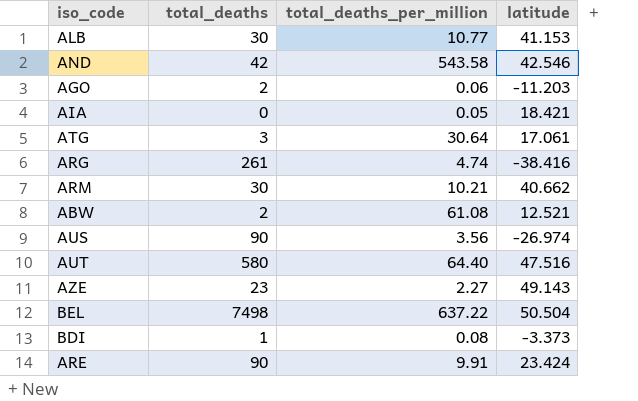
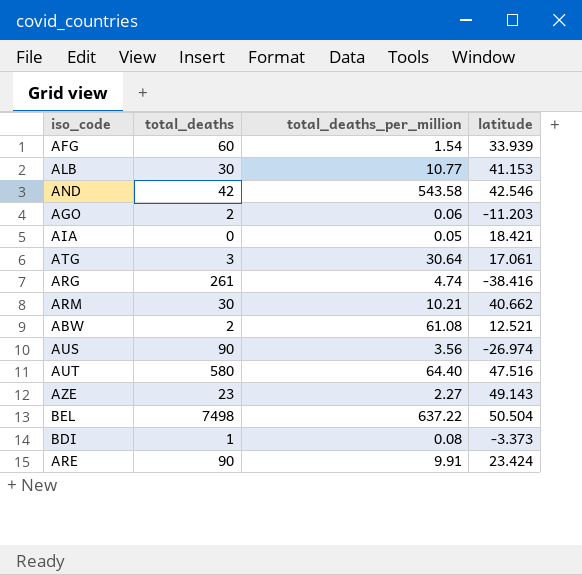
row AFG: none -> 60 | 1.54 | 33.939

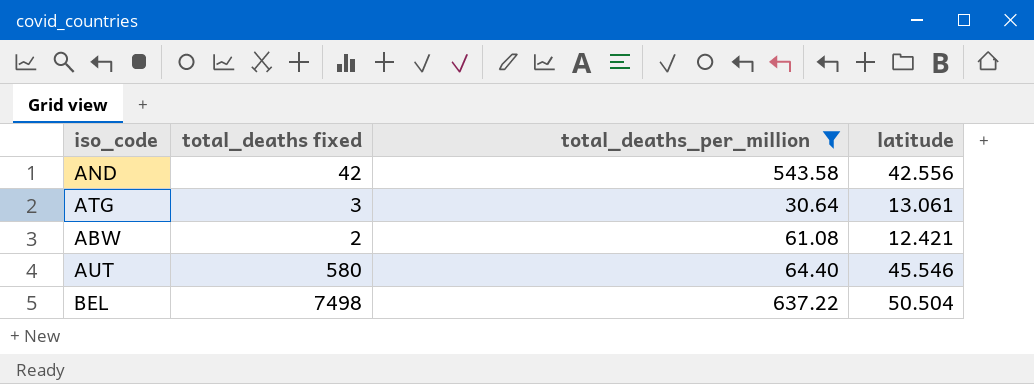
filter: none -> total_deaths_per_million >= 30.64
column name: total_deaths -> total_deaths fixed
AND | latitude: 42.546 -> 42.556
ATG | latitude: 17.061 -> 13.061
ABW | latitude: 12.521 -> 12.421
AUT | latitude: 47.516 -> 45.546

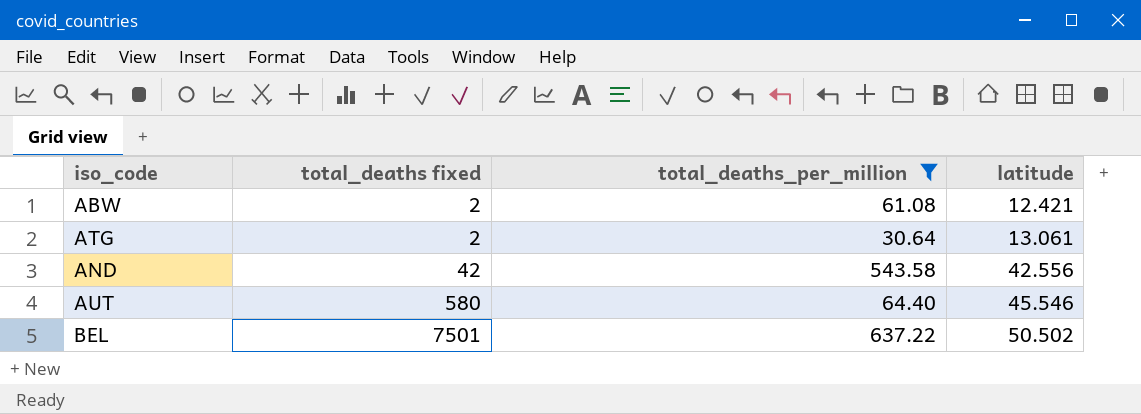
row order: none -> total_deaths fixed ascending
ATG | total_deaths fixed: 3 -> 2
BEL | total_deaths fixed: 7498 -> 7501
BEL | latitude: 50.504 -> 50.502

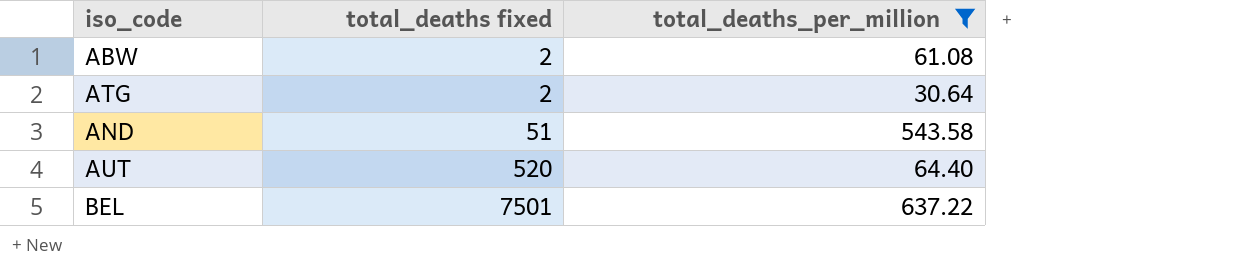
column latitude | position: 4 -> none
AND | total_deaths fixed: 42 -> 51
AUT | total_deaths fixed: 580 -> 520

